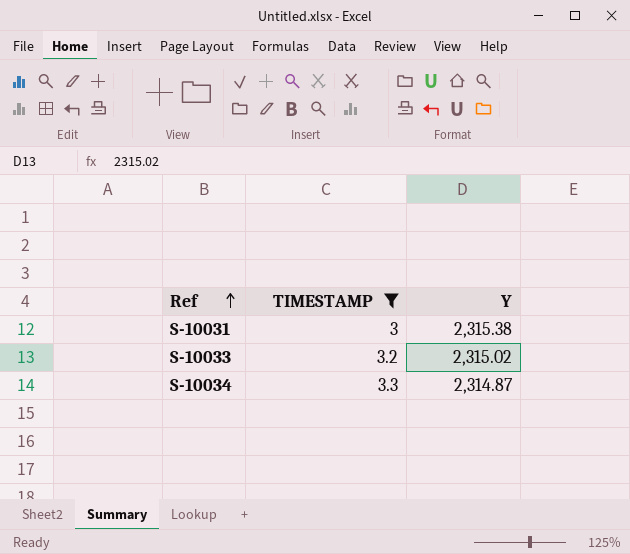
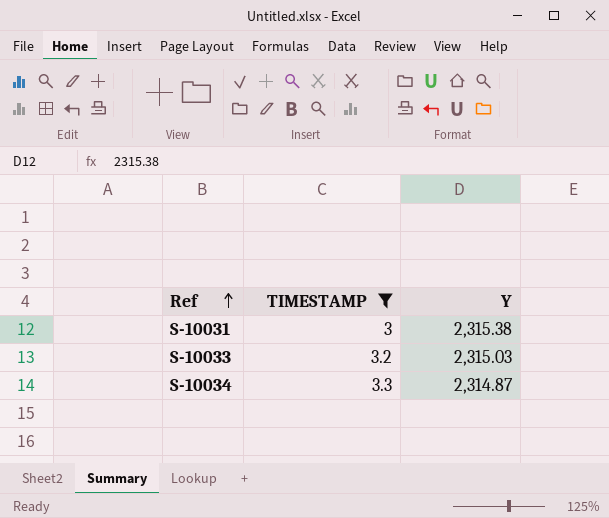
S-10033 | Y: 2,315.02 -> 2,315.03

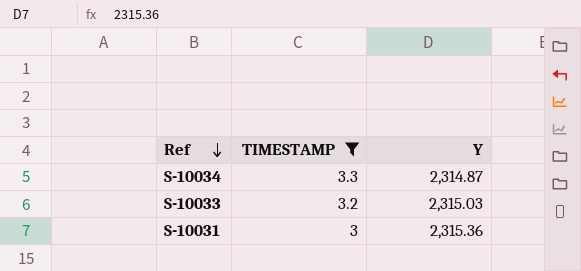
row order: Ref ascending -> Ref descending
S-10031 | Y: 2,315.38 -> 2,315.36

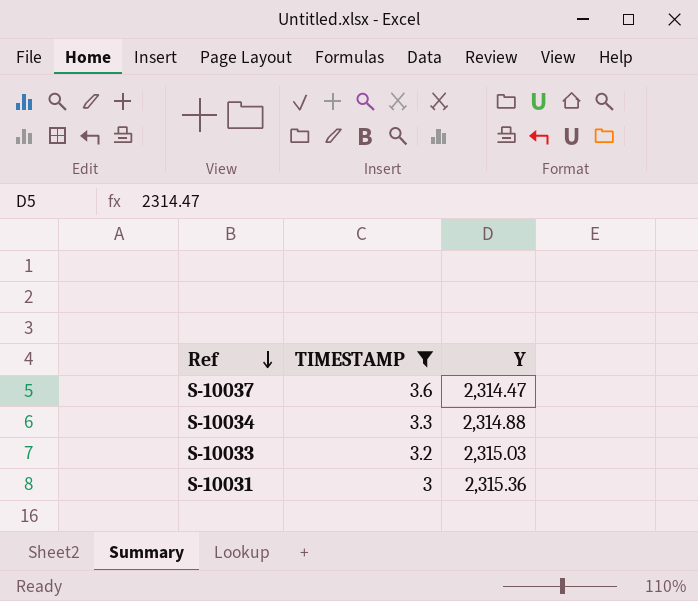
row S-10037: none -> 3.6 | 2,314.47
S-10034 | Y: 2,314.87 -> 2,314.88

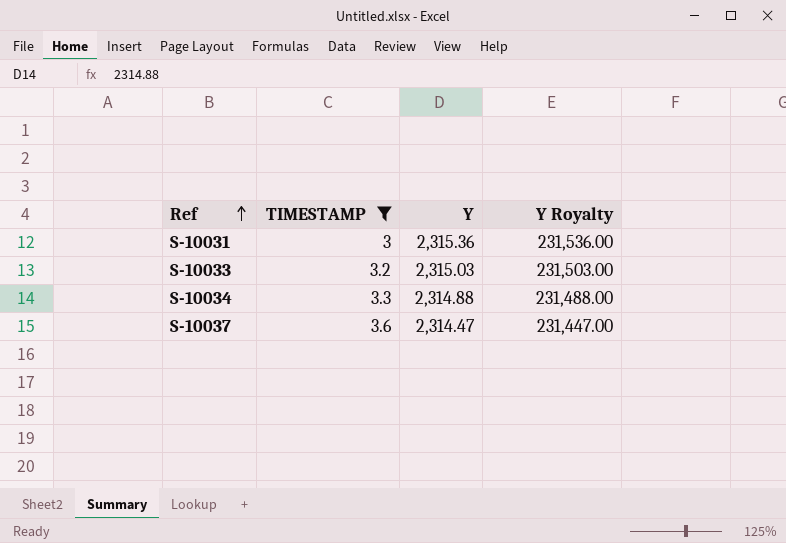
row order: Ref descending -> Ref ascending
column Y Royalty | formula: none -> [Y] * 100

